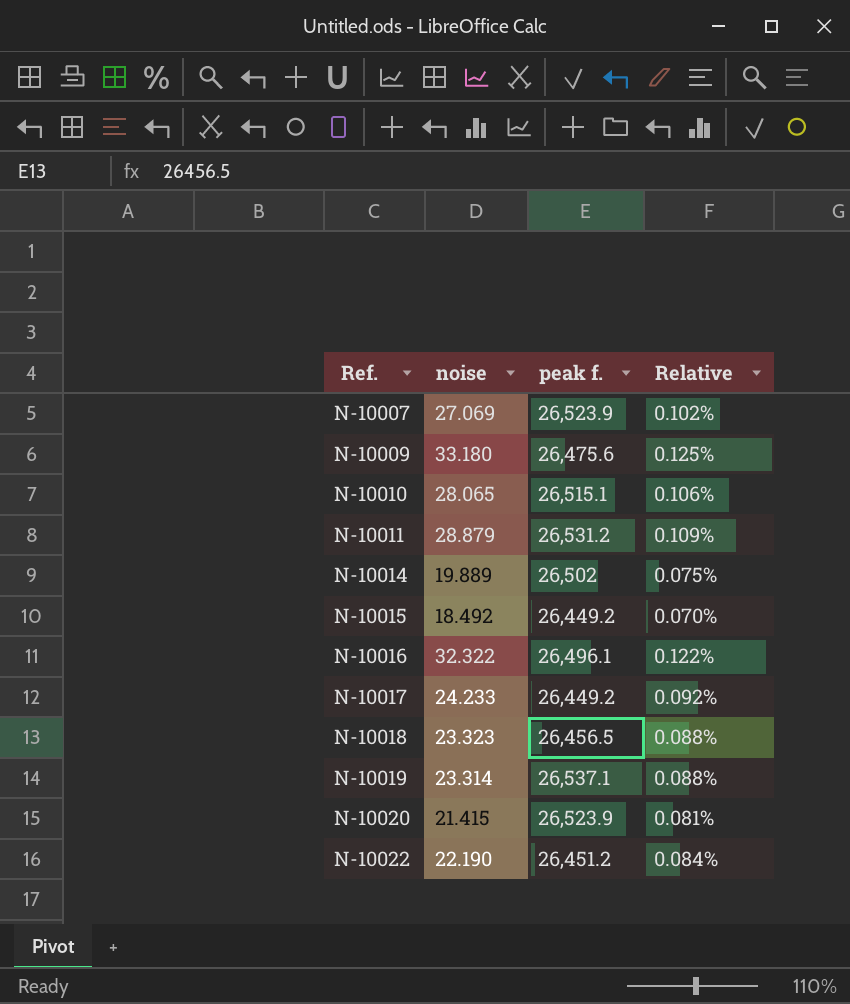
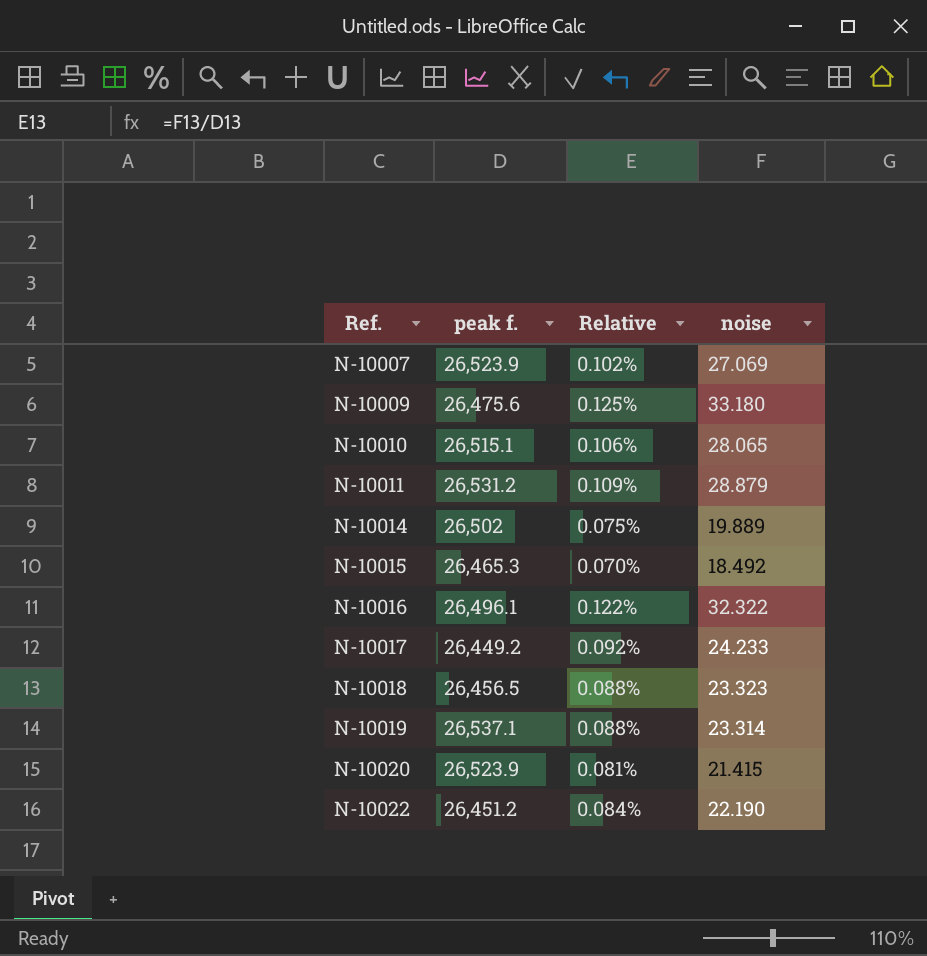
column noise | position: 2 -> 4
N-10015 | peak f.: 26,449.2 -> 26,465.3

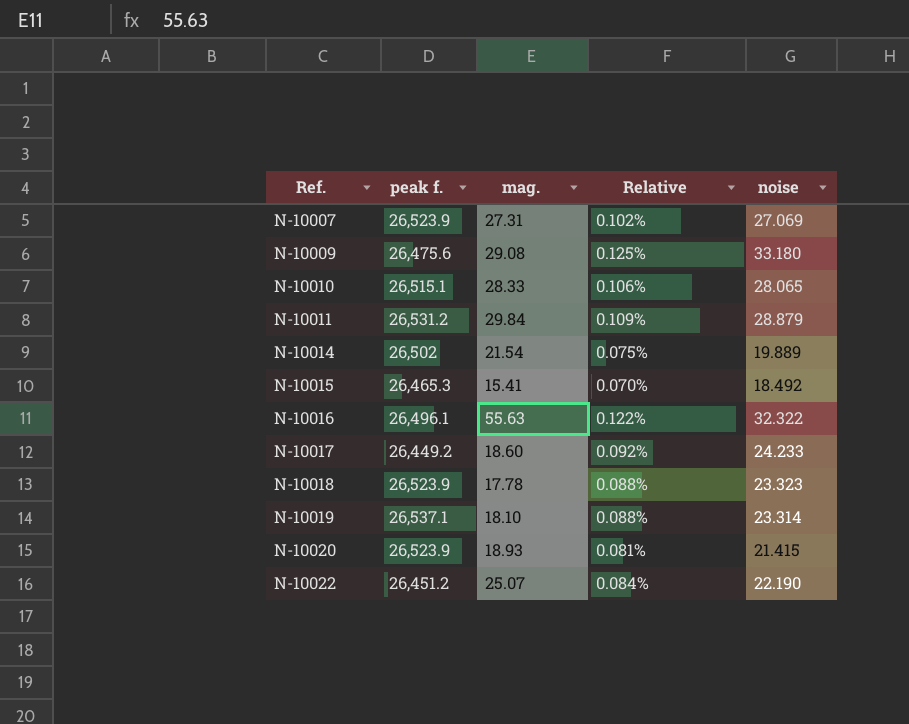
column mag. | position: none -> 3
N-10018 | peak f.: 26,456.5 -> 26,523.9

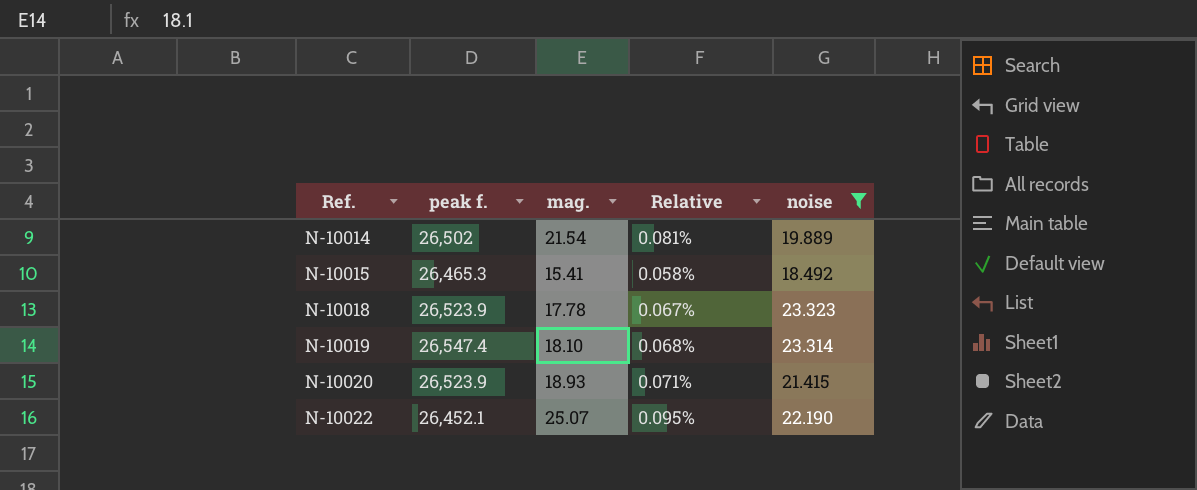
filter: none -> noise <= 23.323
column Relative | formula: [noise] / [peak f.] -> [mag.] / [peak f.]
N-10019 | peak f.: 26,537.1 -> 26,547.4
N-10022 | peak f.: 26,451.2 -> 26,452.1

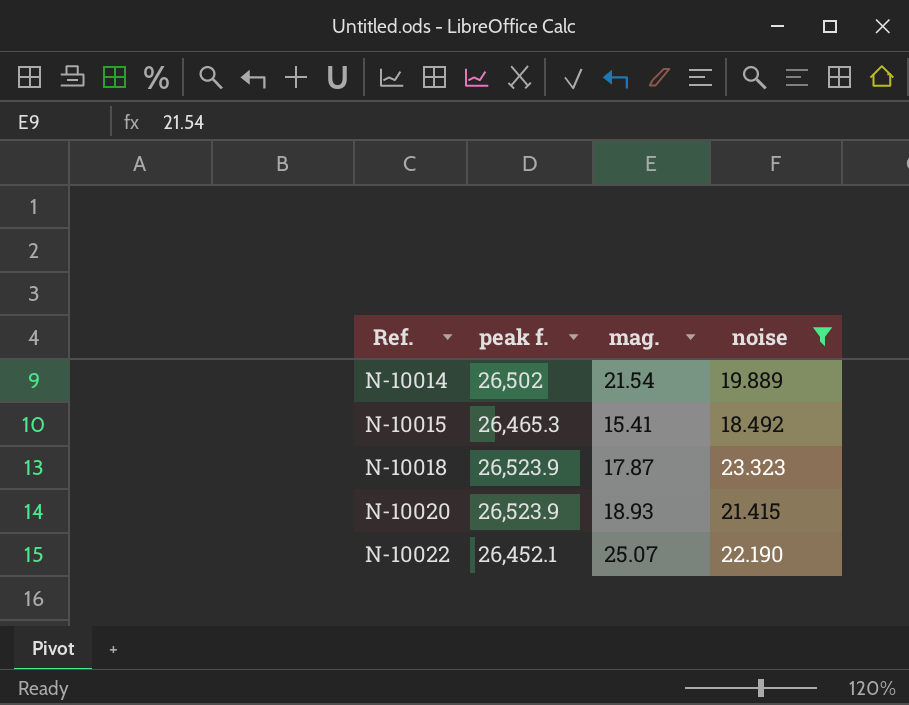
column Relative | formula: [mag.] / [peak f.] -> none
row N-10019: 26,547.4 | 18.10 | 0.068% | 23.314 -> none
N-10018 | mag.: 17.78 -> 17.87

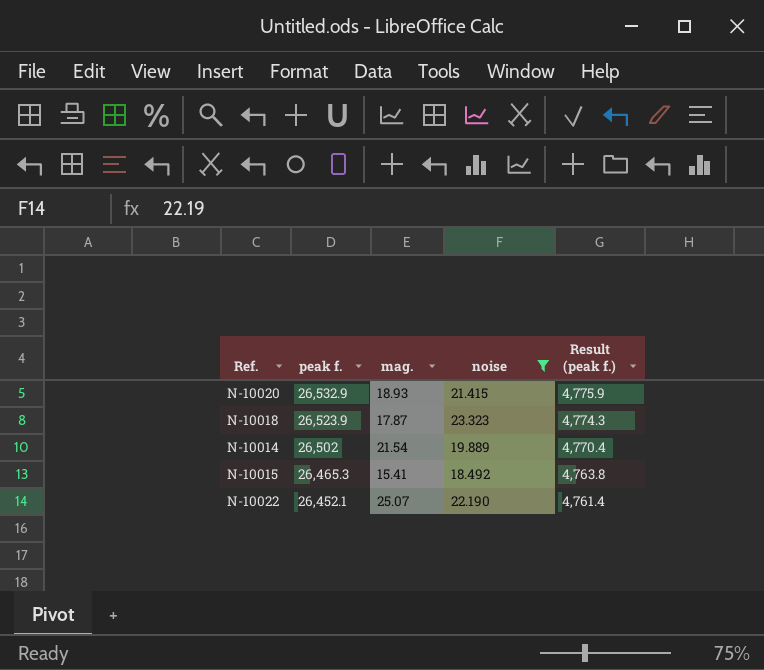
row order: Ref. ascending -> peak f. descending
column Result (peak f.) | formula: none -> [peak f.] * 0.18
N-10020 | peak f.: 26,523.9 -> 26,532.9

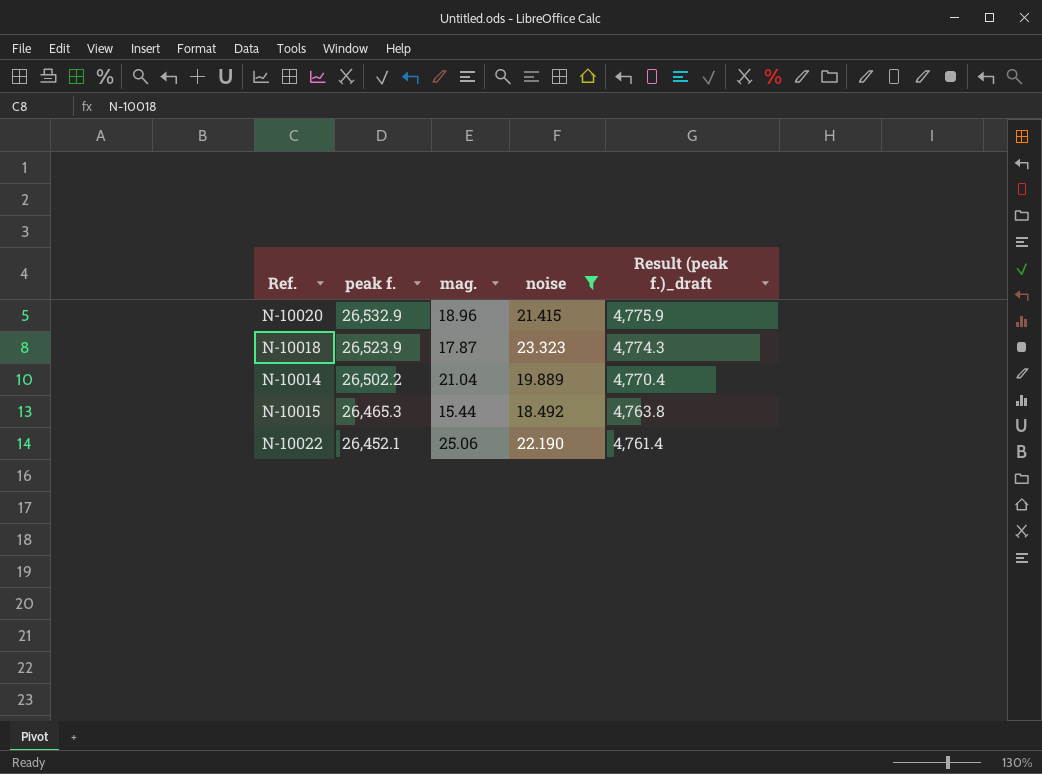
column name: Result (peak f.) -> Result (peak f.)_draft
N-10020 | mag.: 18.93 -> 18.96
N-10014 | peak f.: 26,502 -> 26,502.2
N-10014 | mag.: 21.54 -> 21.04
N-10015 | mag.: 15.41 -> 15.44
N-10022 | mag.: 25.07 -> 25.06

